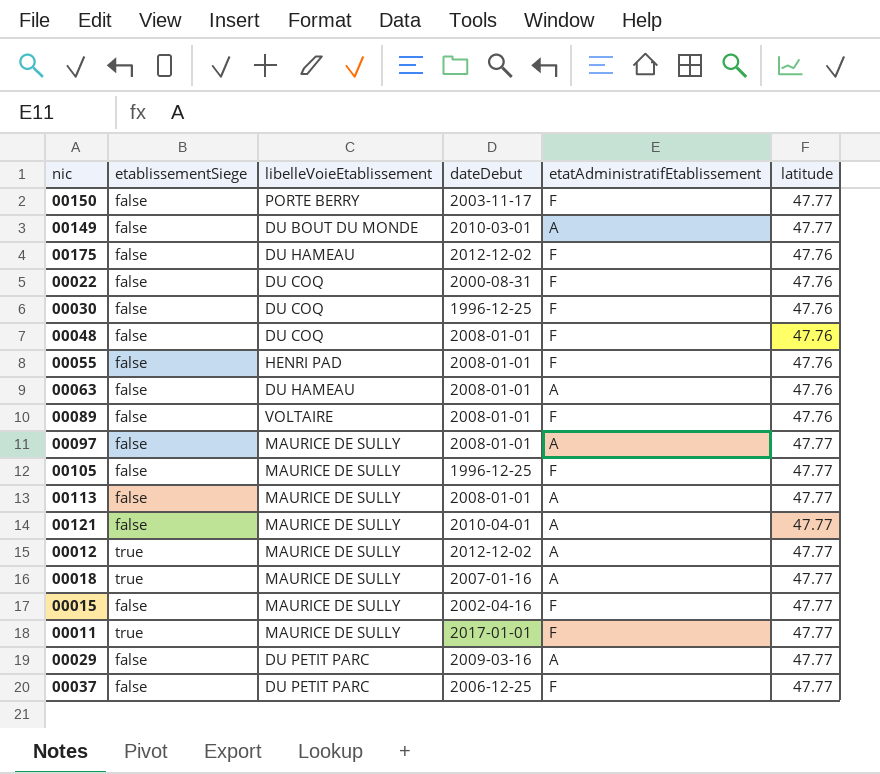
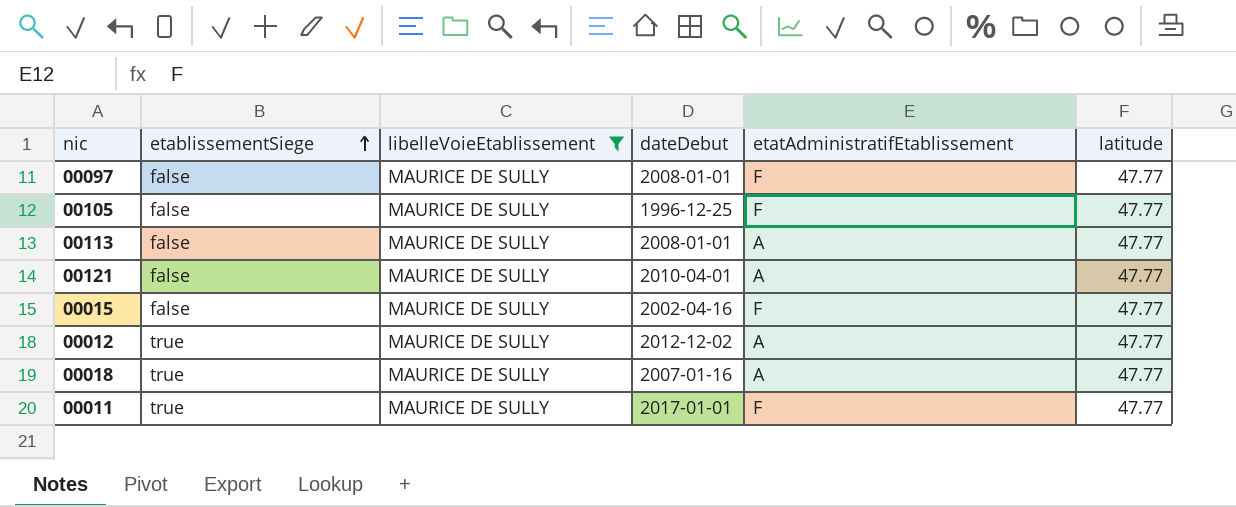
filter: none -> libelleVoieEtablissement = MAURICE DE SULLY
row order: none -> etablissementSiege ascending
00097 | etatAdministratifEtablissement: A -> F

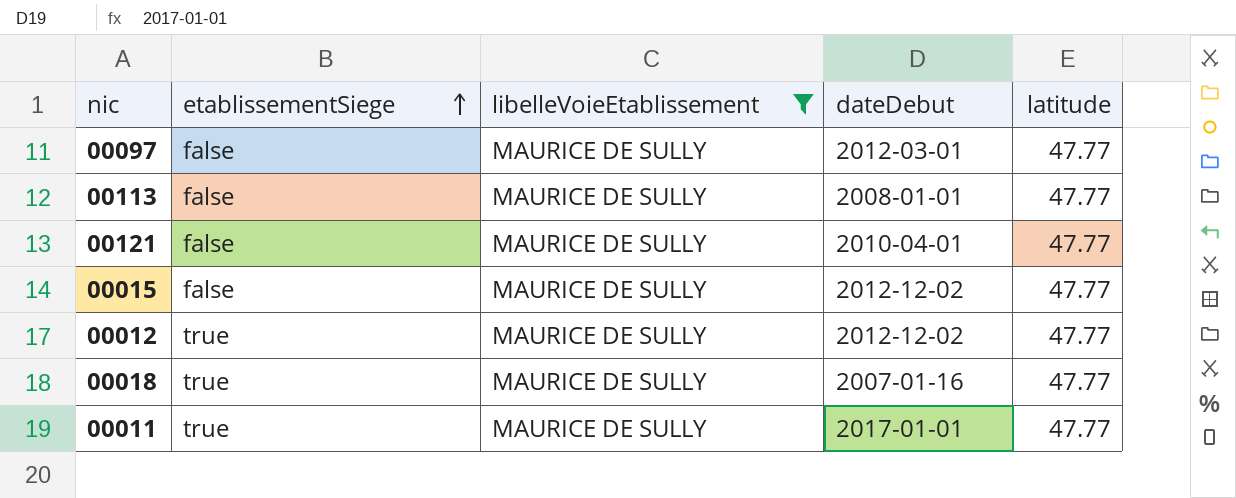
column etatAdministratifEtablissement | position: 5 -> none
row 00105: false | MAURICE DE SULLY | 1996-12-25 | F | 47.77 -> none
00097 | dateDebut: 2008-01-01 -> 2012-03-01
00015 | dateDebut: 2002-04-16 -> 2012-12-02

